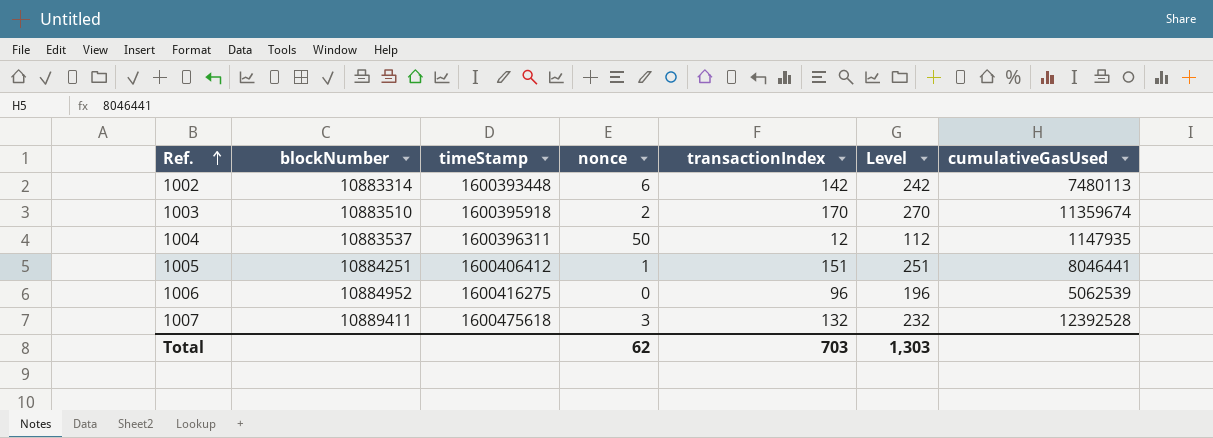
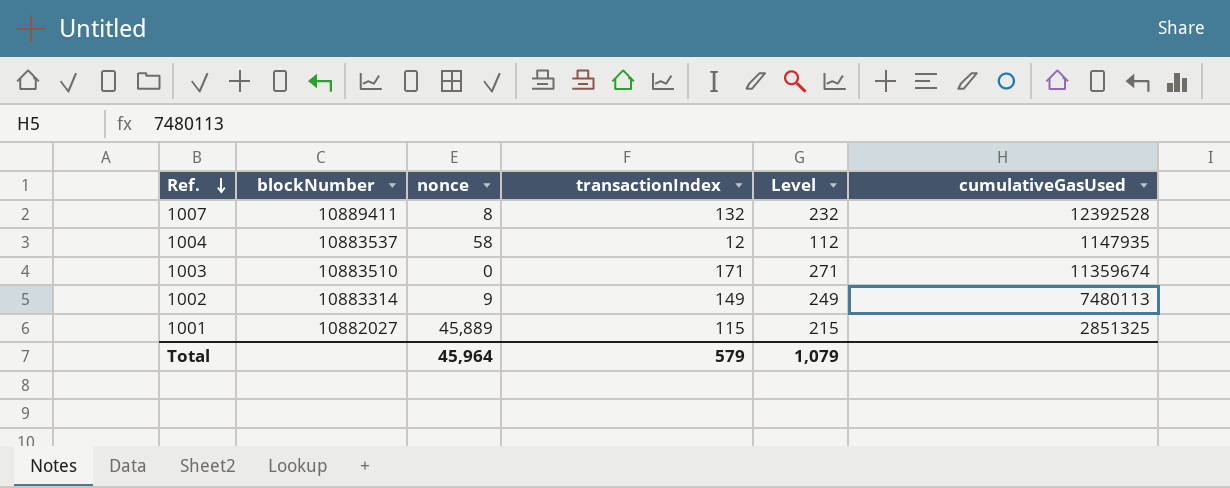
row order: Ref. ascending -> Ref. descending
column timeStamp | position: 3 -> none
row 1005: 10884251 | 1600406412 | 1 | 151 | 251 | 8046441 -> none
row 1006: 10884952 | 1600416275 | 0 | 96 | 196 | 5062539 -> none
1007 | nonce: 3 -> 8
1004 | nonce: 50 -> 58
1003 | nonce: 2 -> 0
1003 | transactionIndex: 170 -> 171
1003 | Level: 270 -> 271
1002 | nonce: 6 -> 9
1002 | transactionIndex: 142 -> 149
1002 | Level: 242 -> 249
row 1001: none -> 10882027 | 45,889 | 115 | 215 | 2851325
Total | nonce: 62 -> 45,964
Total | transactionIndex: 703 -> 579
Total | Level: 1,303 -> 1,079

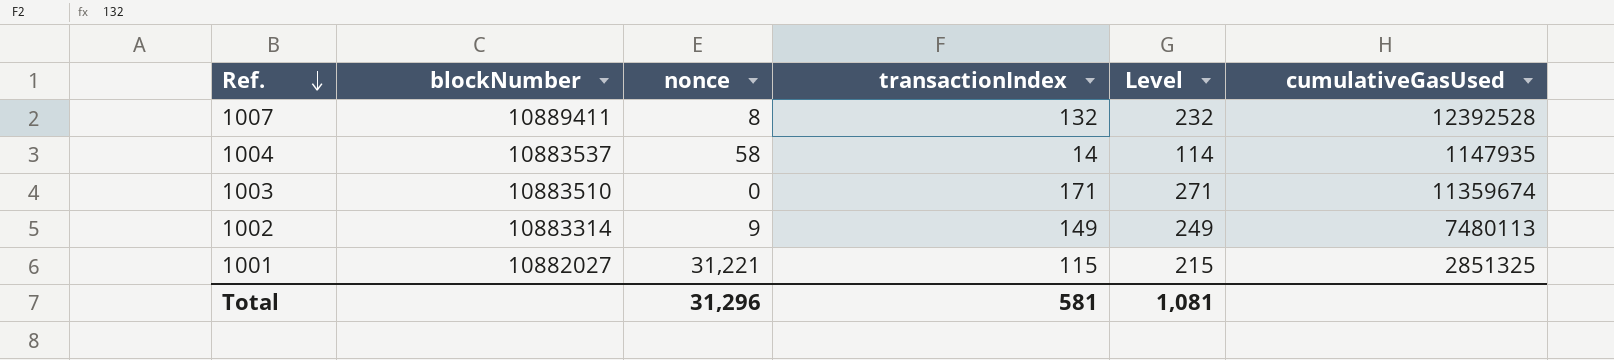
1004 | transactionIndex: 12 -> 14
1004 | Level: 112 -> 114
1001 | nonce: 45,889 -> 31,221
Total | nonce: 45,964 -> 31,296
Total | transactionIndex: 579 -> 581
Total | Level: 1,079 -> 1,081

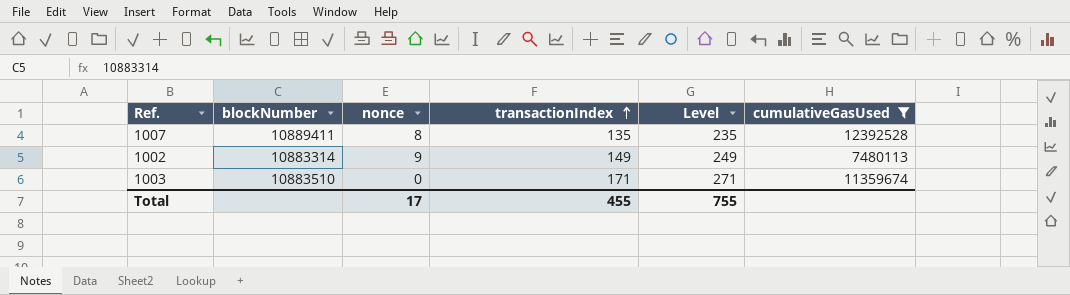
filter: none -> cumulativeGasUsed >= 7480113
row order: Ref. descending -> transactionIndex ascending
1007 | transactionIndex: 132 -> 135
1007 | Level: 232 -> 235
Total | nonce: 31,296 -> 17
Total | transactionIndex: 581 -> 455
Total | Level: 1,081 -> 755

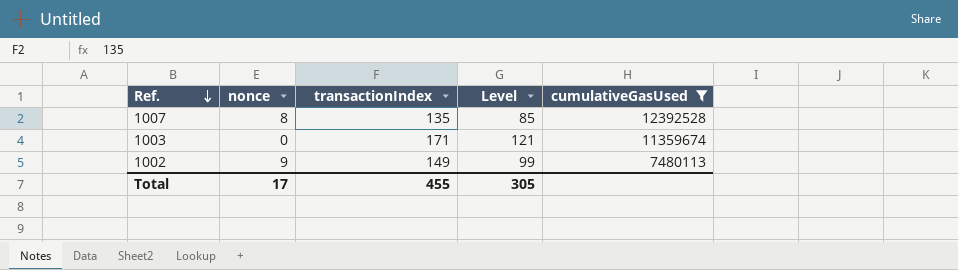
row order: transactionIndex ascending -> Ref. descending
column blockNumber | position: 2 -> none
column Level | formula: [transactionIndex] + 100 -> [transactionIndex] - 50
Total | Level: 755 -> 305

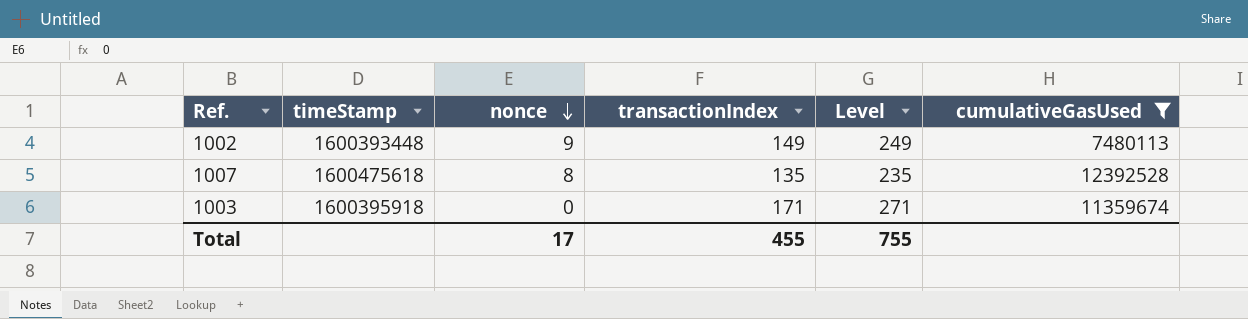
row order: Ref. descending -> nonce descending
column timeStamp | position: none -> 2
column Level | formula: [transactionIndex] - 50 -> [transactionIndex] + 100
Total | Level: 305 -> 755

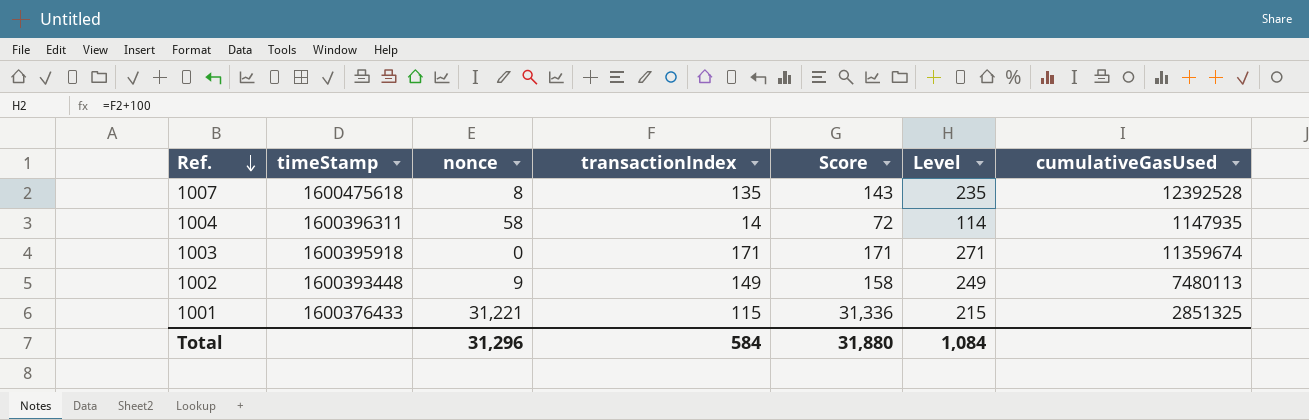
filter: cumulativeGasUsed >= 7480113 -> none
row order: nonce descending -> Ref. descending
column Score | formula: none -> [nonce] + [transactionIndex]
Total | nonce: 17 -> 31,296
Total | transactionIndex: 455 -> 584
Total | Level: 755 -> 1,084

